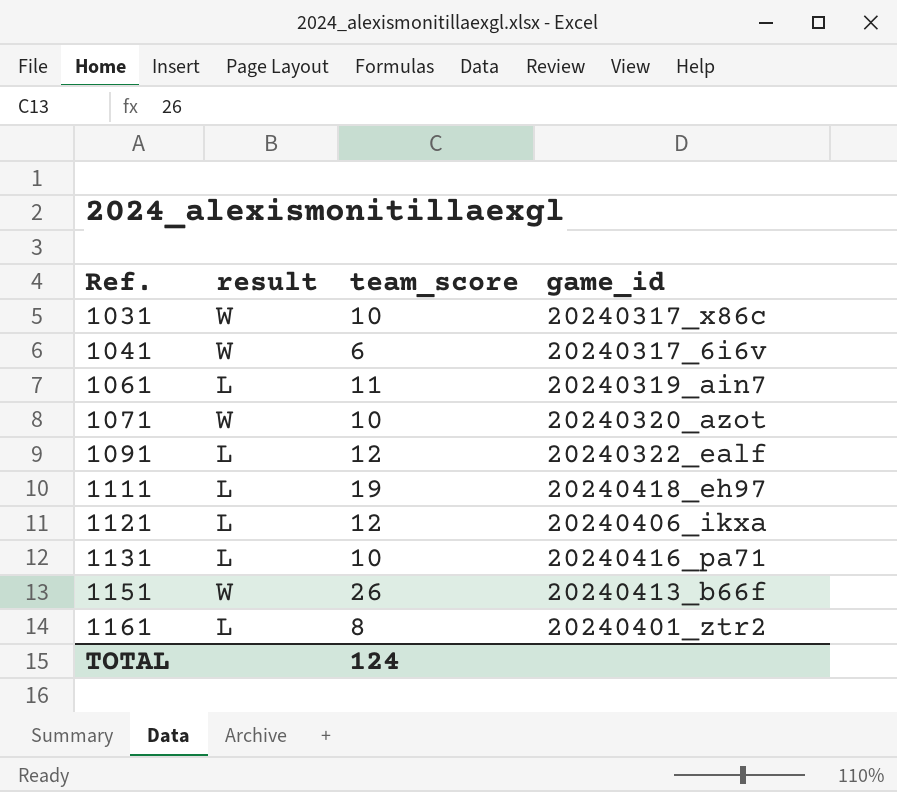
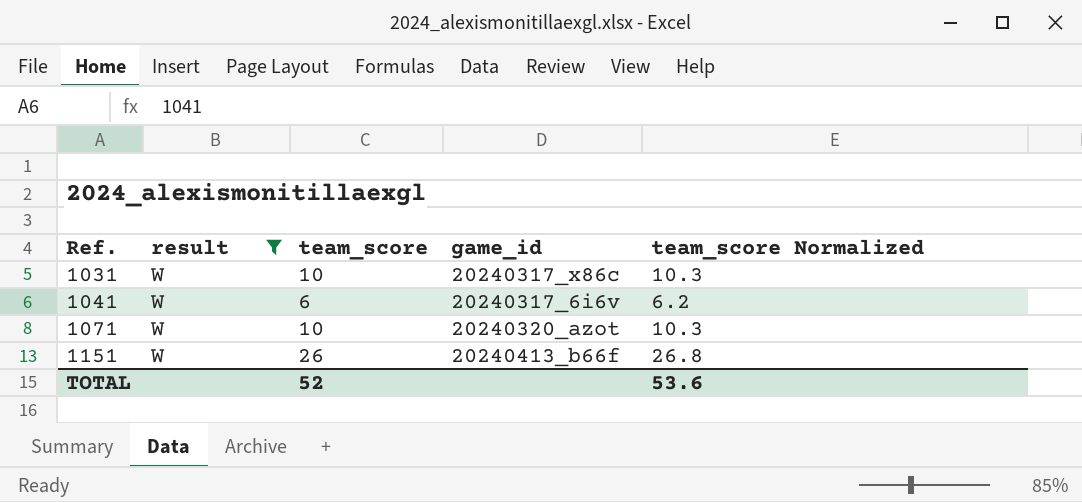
filter: none -> result = W
column team_score Normalized | formula: none -> [team_score] * 1.03
TOTAL | team_score: 124 -> 52

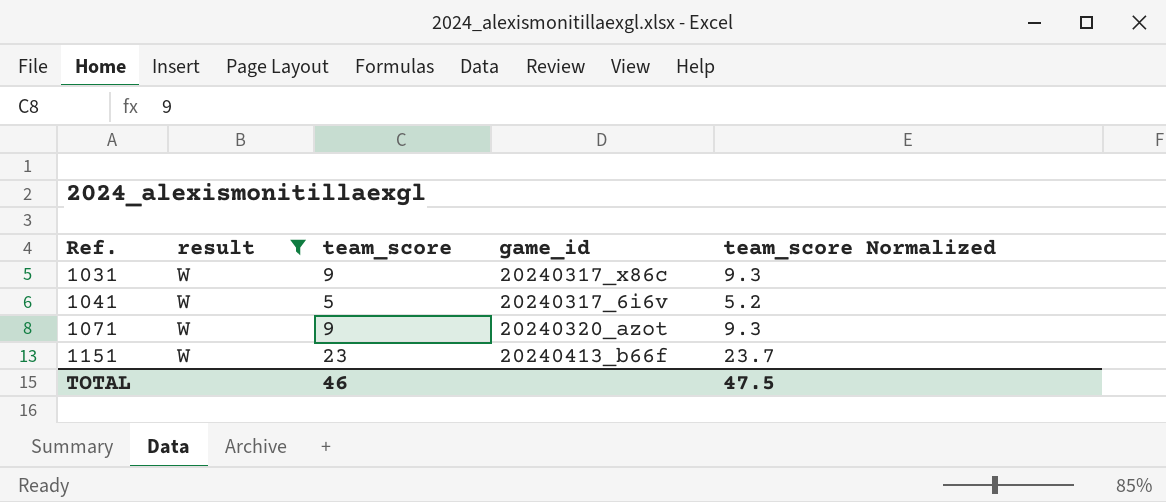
1031 | team_score: 10 -> 9
1031 | team_score Normalized: 10.3 -> 9.3
1041 | team_score: 6 -> 5
1041 | team_score Normalized: 6.2 -> 5.2
1071 | team_score: 10 -> 9
1071 | team_score Normalized: 10.3 -> 9.3
1151 | team_score: 26 -> 23
1151 | team_score Normalized: 26.8 -> 23.7
TOTAL | team_score: 52 -> 46
TOTAL | team_score Normalized: 53.6 -> 47.5

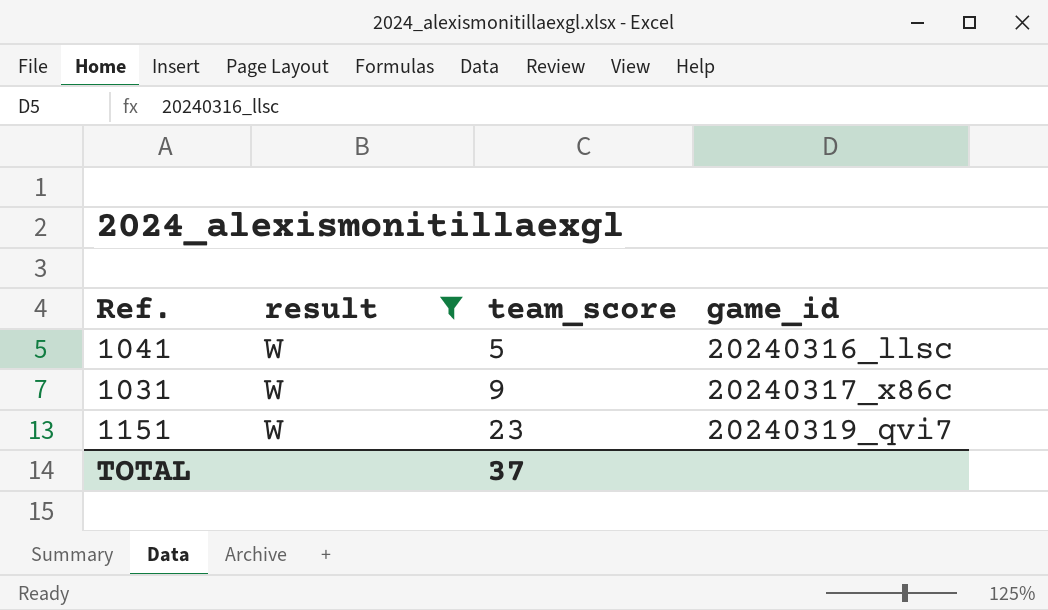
row order: Ref. ascending -> team_score ascending
column team_score Normalized | formula: [team_score] * 1.03 -> none
row 1071: W | 9 | 20240320_azot | 9.3 -> none
1041 | game_id: 20240317_6i6v -> 20240316_llsc
1151 | game_id: 20240413_b66f -> 20240319_qvi7
TOTAL | team_score: 46 -> 37

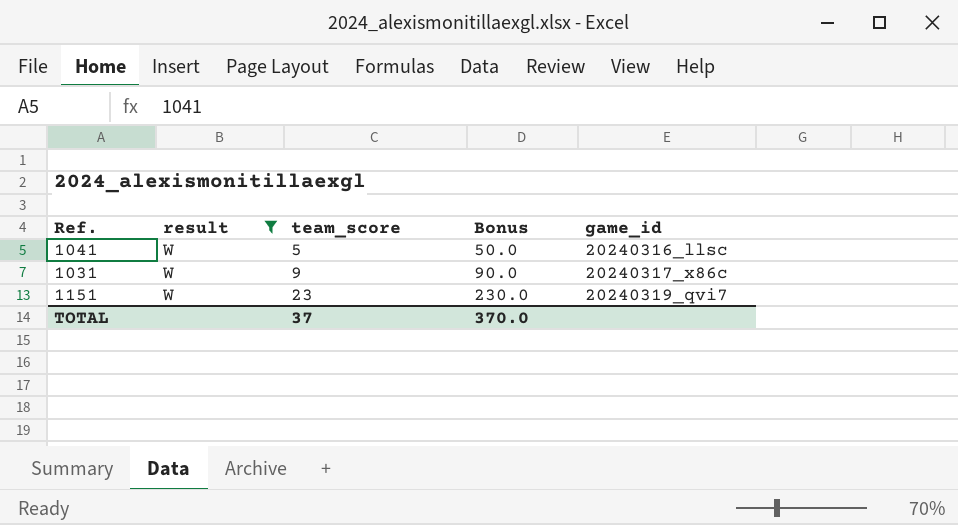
column Bonus | formula: none -> [team_score] * 10

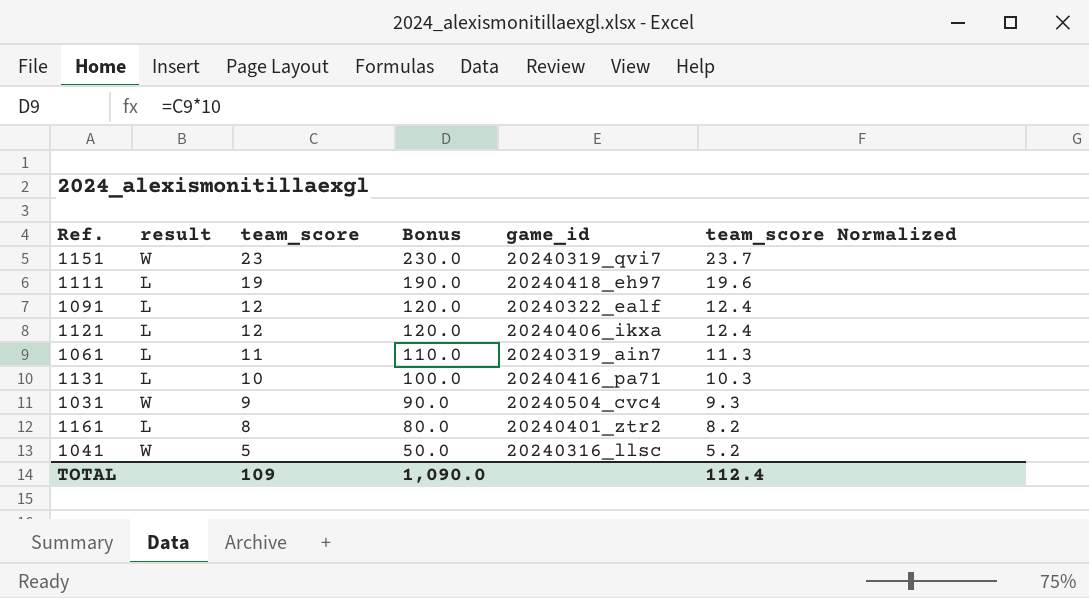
filter: result = W -> none
row order: team_score ascending -> team_score descending
column team_score Normalized | formula: none -> [team_score] * 1.03
1031 | game_id: 20240317_x86c -> 20240504_cvc4
TOTAL | team_score: 37 -> 109
TOTAL | Bonus: 370.0 -> 1,090.0

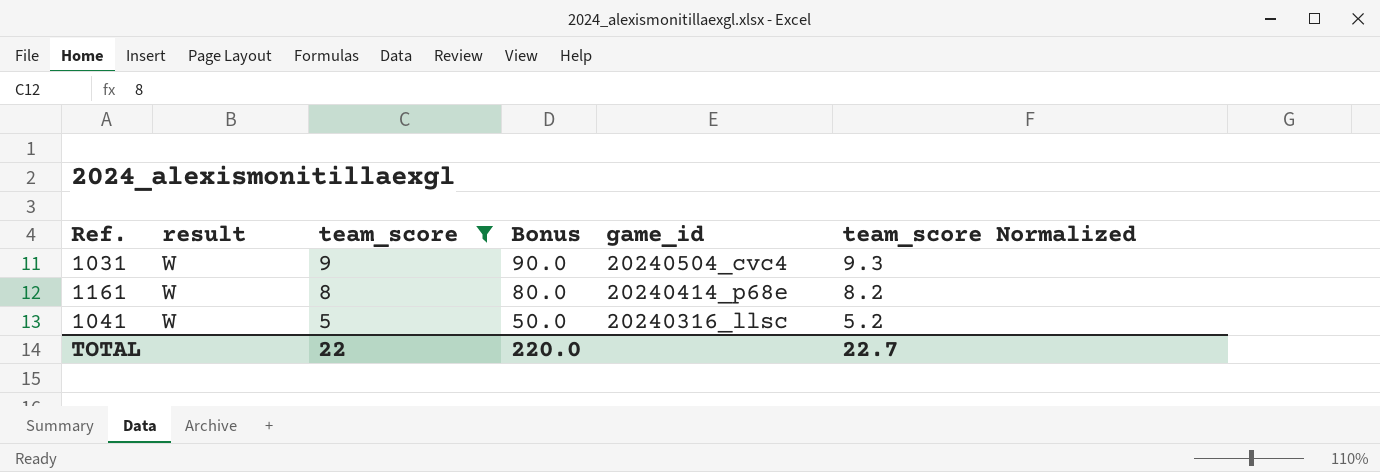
filter: none -> team_score <= 9
1161 | result: L -> W
1161 | game_id: 20240401_ztr2 -> 20240414_p68e
TOTAL | team_score: 109 -> 22
TOTAL | Bonus: 1,090.0 -> 220.0
TOTAL | team_score Normalized: 112.4 -> 22.7

